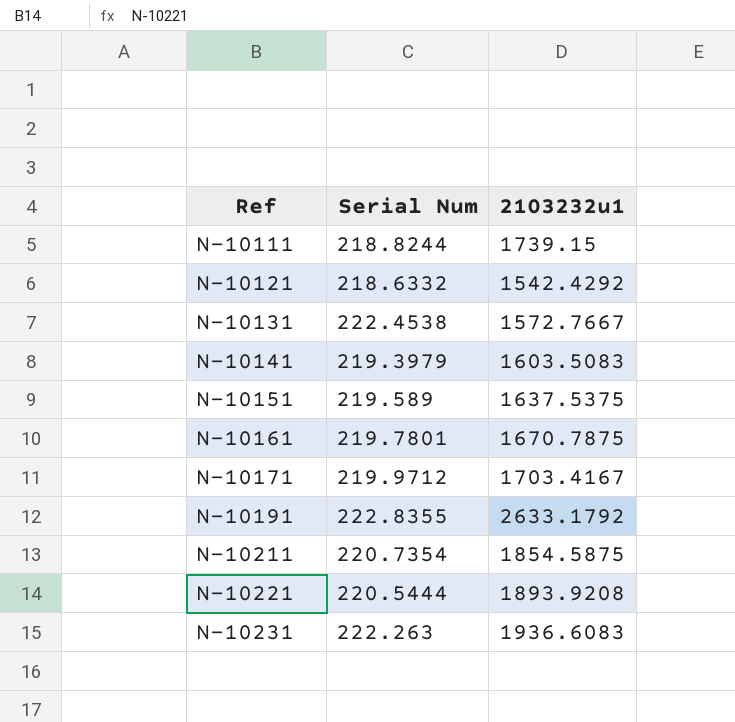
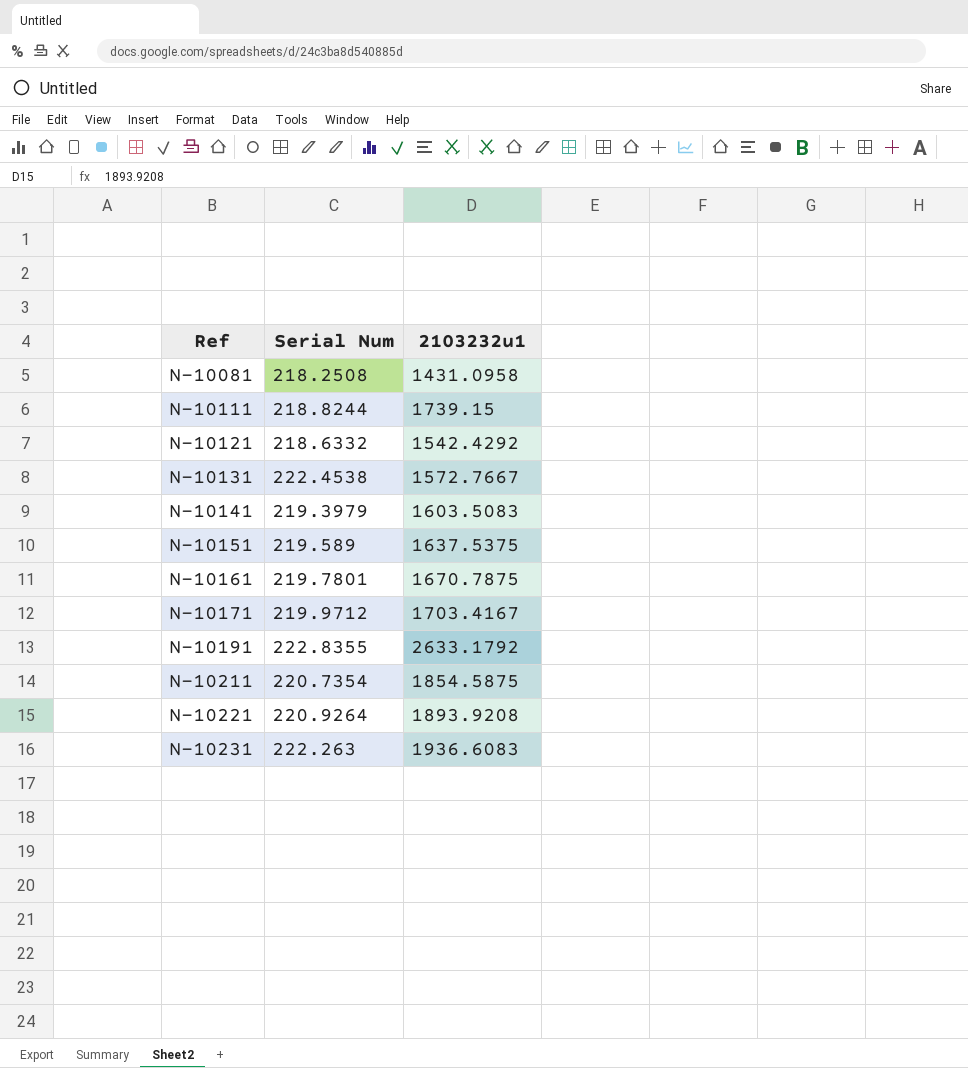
row N-10081: none -> 218.2508 | 1431.0958
N-10221 | Serial Num: 220.5444 -> 220.9264

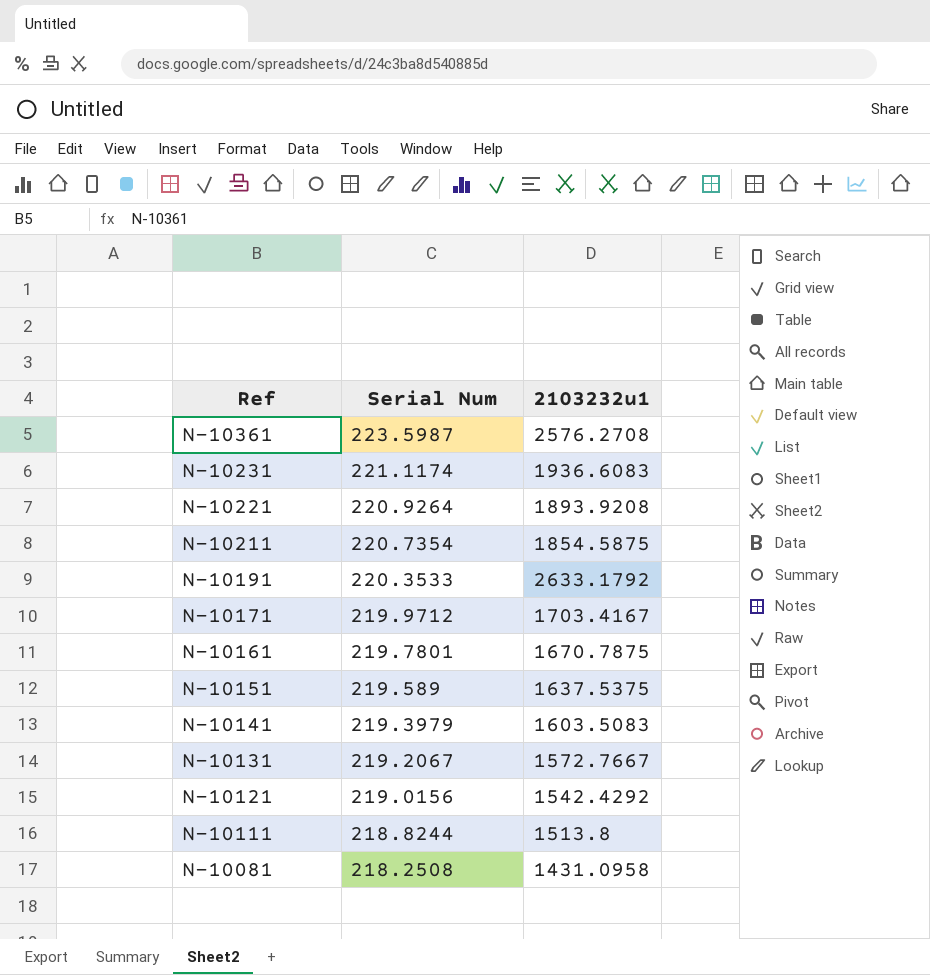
row order: Ref ascending -> Ref descending
row N-10361: none -> 223.5987 | 2576.2708
N-10231 | Serial Num: 222.263 -> 221.1174
N-10191 | Serial Num: 222.8355 -> 220.3533
N-10131 | Serial Num: 222.4538 -> 219.2067
N-10121 | Serial Num: 218.6332 -> 219.0156
N-10111 | 2103232u1: 1739.15 -> 1513.8

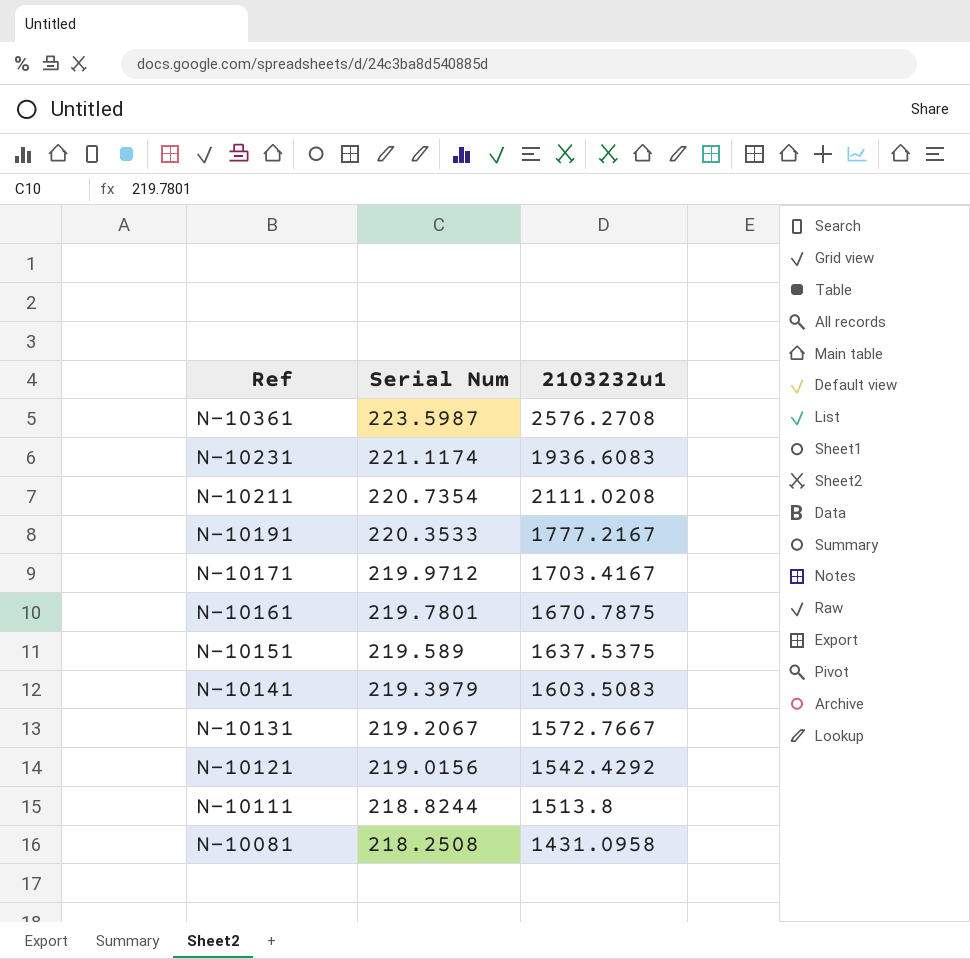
row N-10221: 220.9264 | 1893.9208 -> none
N-10211 | 2103232u1: 1854.5875 -> 2111.0208
N-10191 | 2103232u1: 2633.1792 -> 1777.2167

